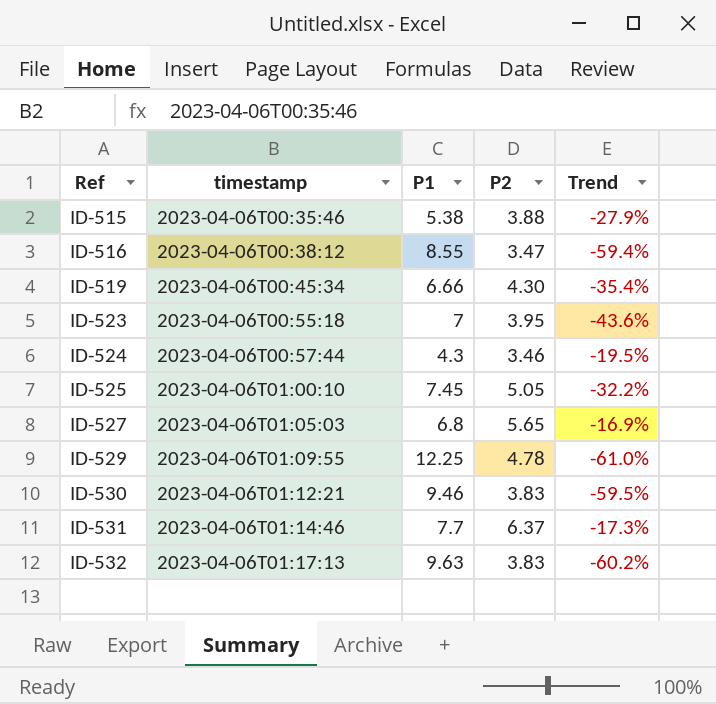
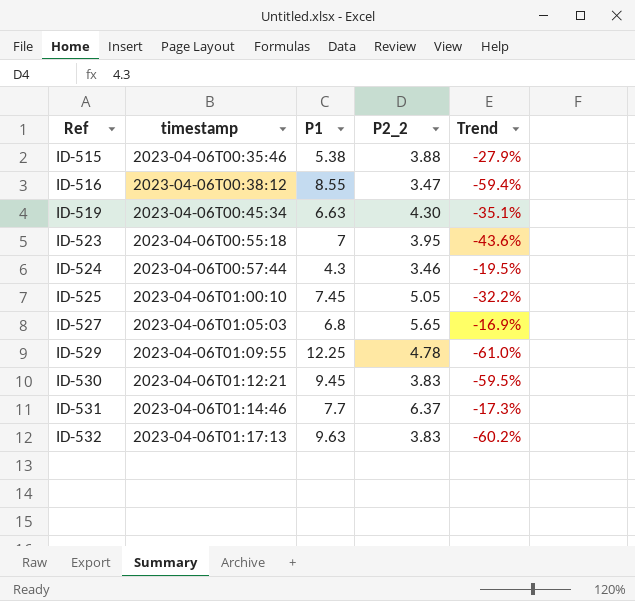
column name: P2 -> P2_2
ID-519 | P1: 6.66 -> 6.63
ID-519 | Trend: -35.4% -> -35.1%
ID-530 | P1: 9.46 -> 9.45

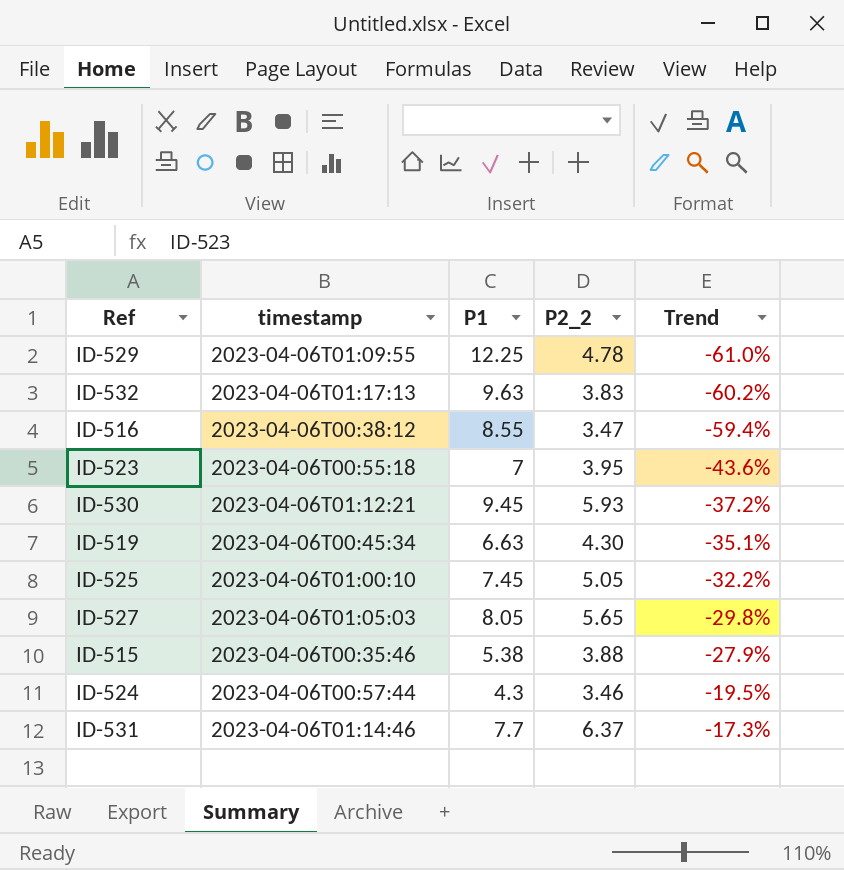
row order: Ref ascending -> Trend ascending
ID-530 | P2_2: 3.83 -> 5.93
ID-530 | Trend: -59.5% -> -37.2%
ID-527 | P1: 6.8 -> 8.05
ID-527 | Trend: -16.9% -> -29.8%

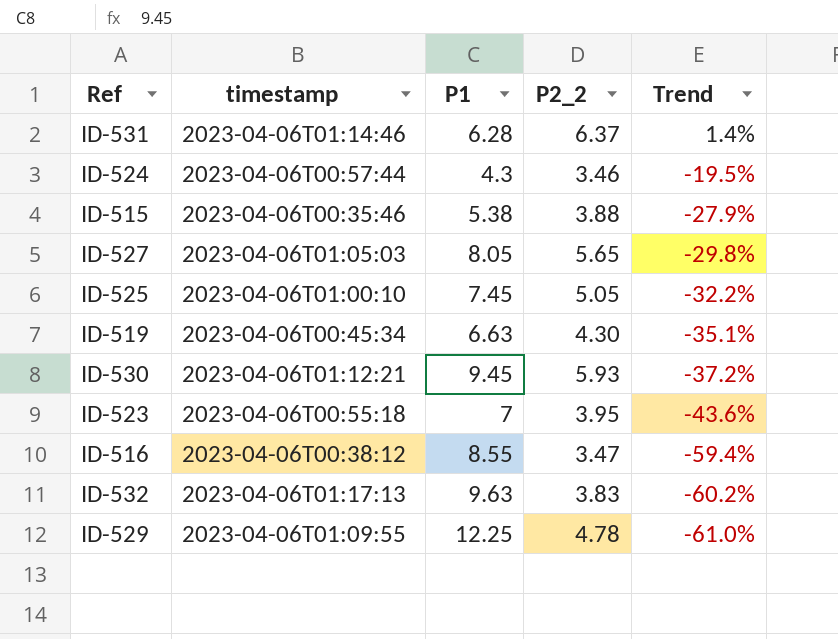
row order: Trend ascending -> Trend descending
ID-531 | P1: 7.7 -> 6.28
ID-531 | Trend: -17.3% -> 1.4%

